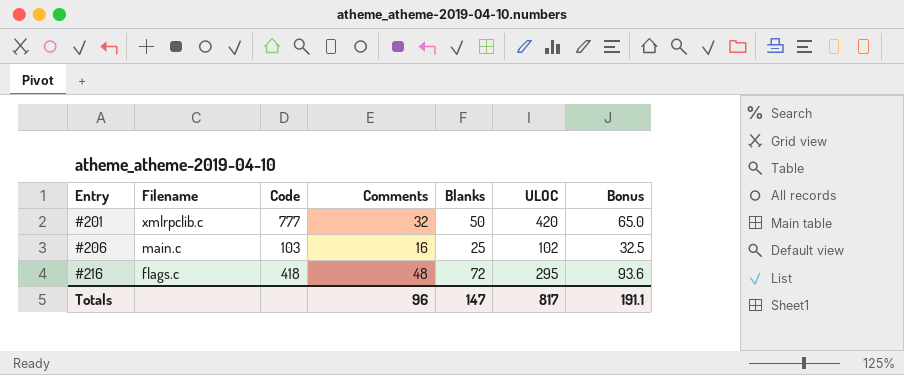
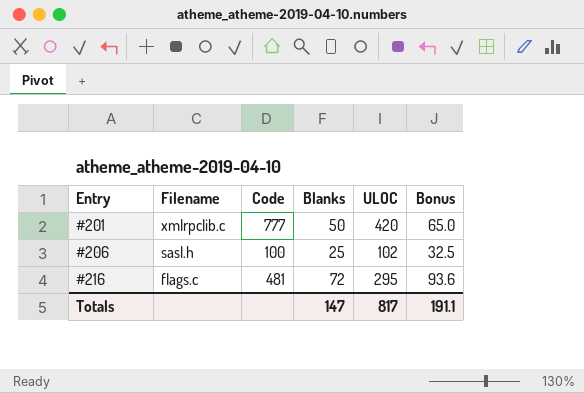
column Comments | position: 4 -> none
#206 | Filename: main.c -> sasl.h
#206 | Code: 103 -> 100
#216 | Code: 418 -> 481

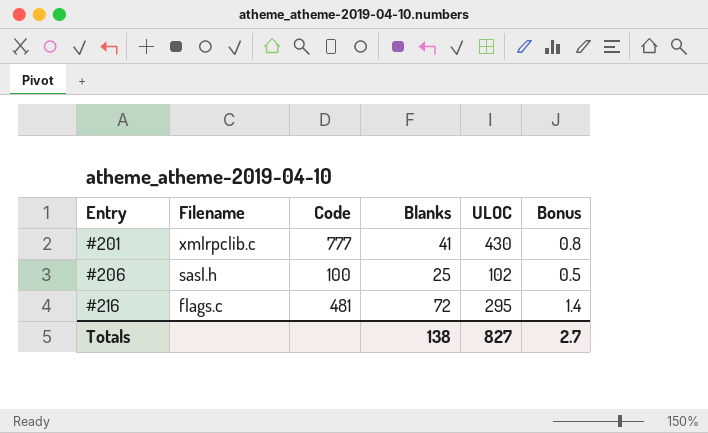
column Bonus | formula: [Blanks] * 1.3 -> [Blanks] * 0.02
#201 | Blanks: 50 -> 41
#201 | ULOC: 420 -> 430
Totals | Blanks: 147 -> 138
Totals | ULOC: 817 -> 827
Totals | Bonus: 191.1 -> 2.7

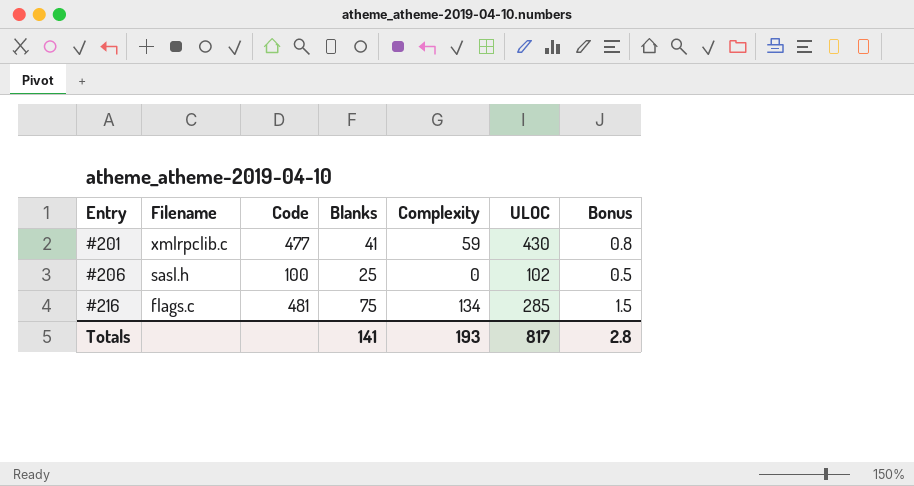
column Complexity | position: none -> 5
#201 | Code: 777 -> 477
#216 | Blanks: 72 -> 75
#216 | ULOC: 295 -> 285
#216 | Bonus: 1.4 -> 1.5
Totals | Blanks: 138 -> 141
Totals | ULOC: 827 -> 817
Totals | Bonus: 2.7 -> 2.8

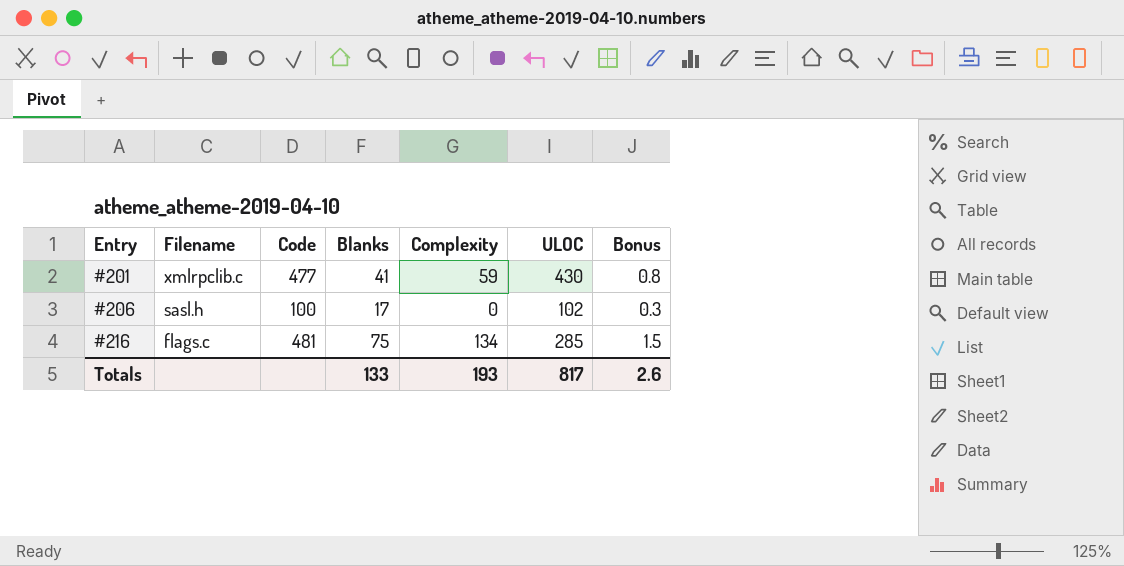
#206 | Blanks: 25 -> 17
#206 | Bonus: 0.5 -> 0.3
Totals | Blanks: 141 -> 133
Totals | Bonus: 2.8 -> 2.6

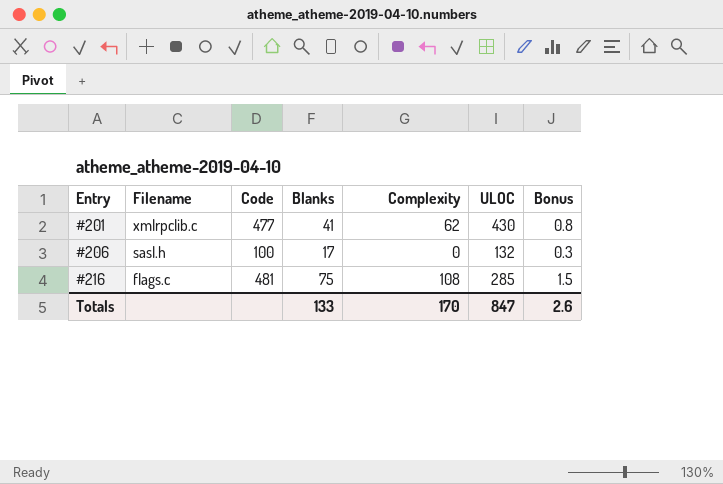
#201 | Complexity: 59 -> 62
#206 | ULOC: 102 -> 132
#216 | Complexity: 134 -> 108
Totals | Complexity: 193 -> 170
Totals | ULOC: 817 -> 847

